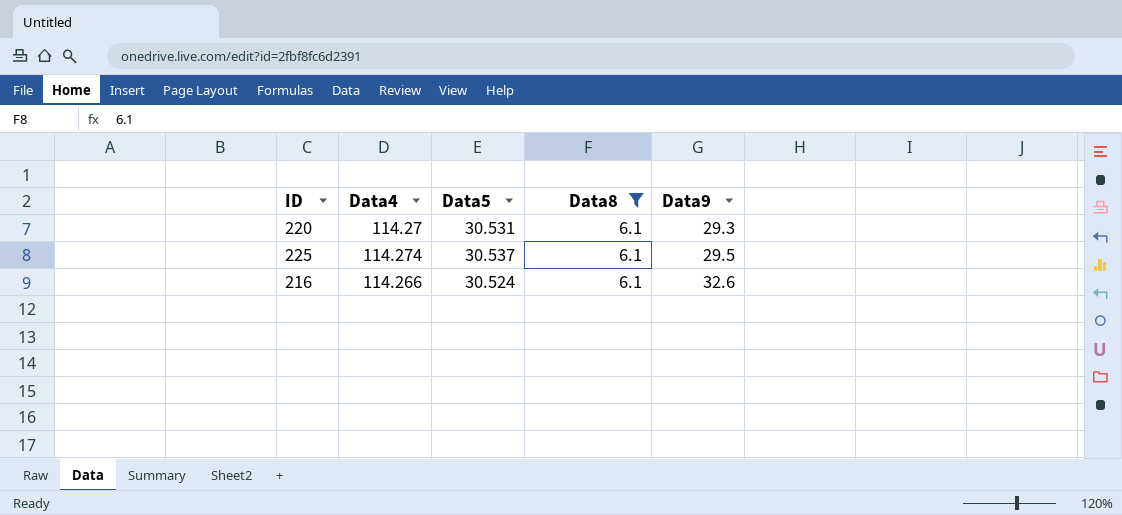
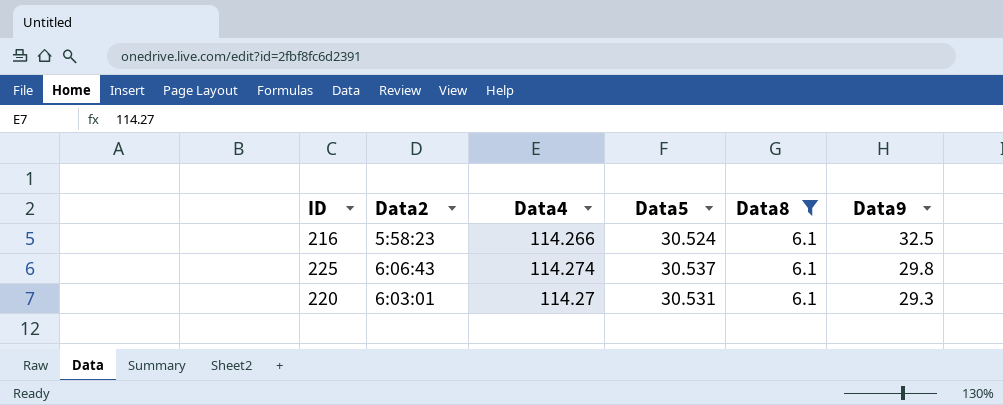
row order: Data9 ascending -> Data9 descending
column Data2 | position: none -> 2
216 | Data9: 32.6 -> 32.5
225 | Data9: 29.5 -> 29.8

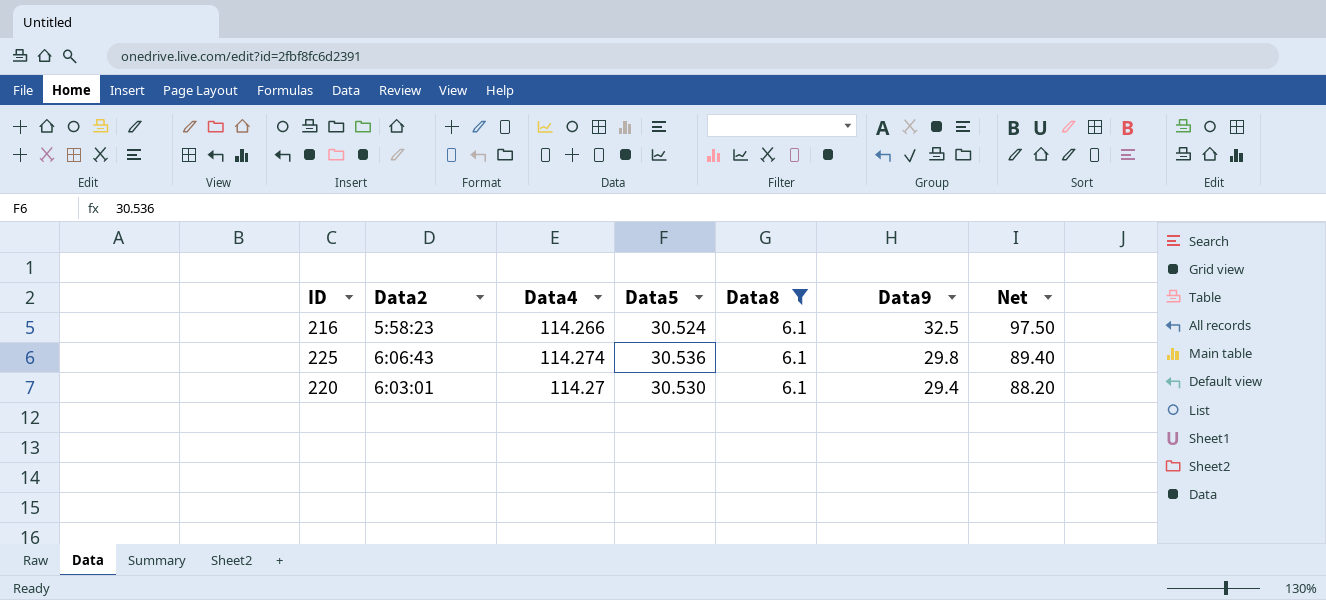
column Net | formula: none -> [Data9] * 3
225 | Data5: 30.537 -> 30.536
220 | Data5: 30.531 -> 30.530
220 | Data9: 29.3 -> 29.4

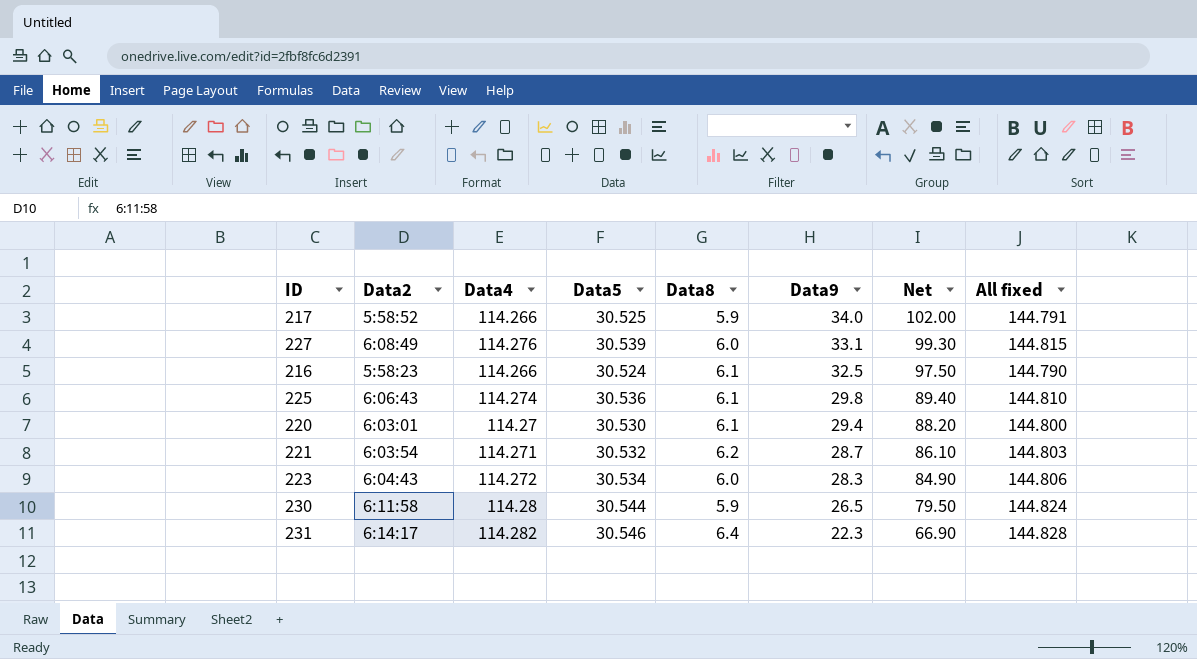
filter: Data8 = 6.1 -> none
column All fixed | formula: none -> [Data4] + [Data5]

